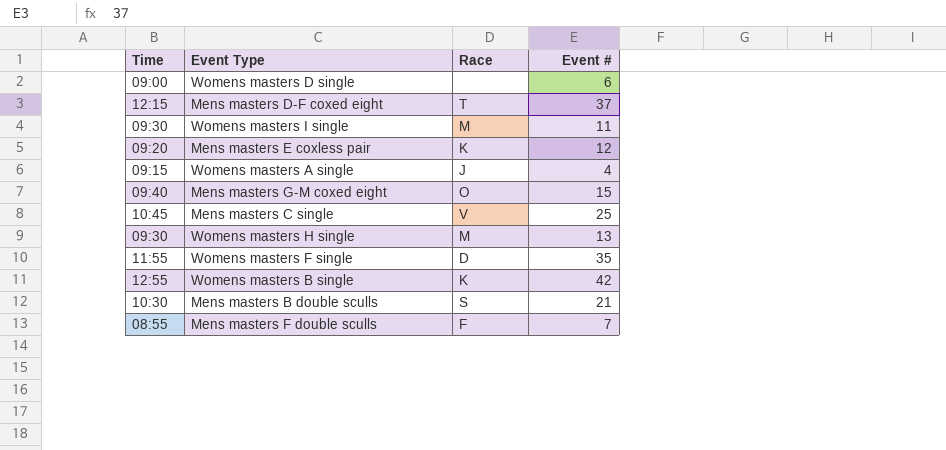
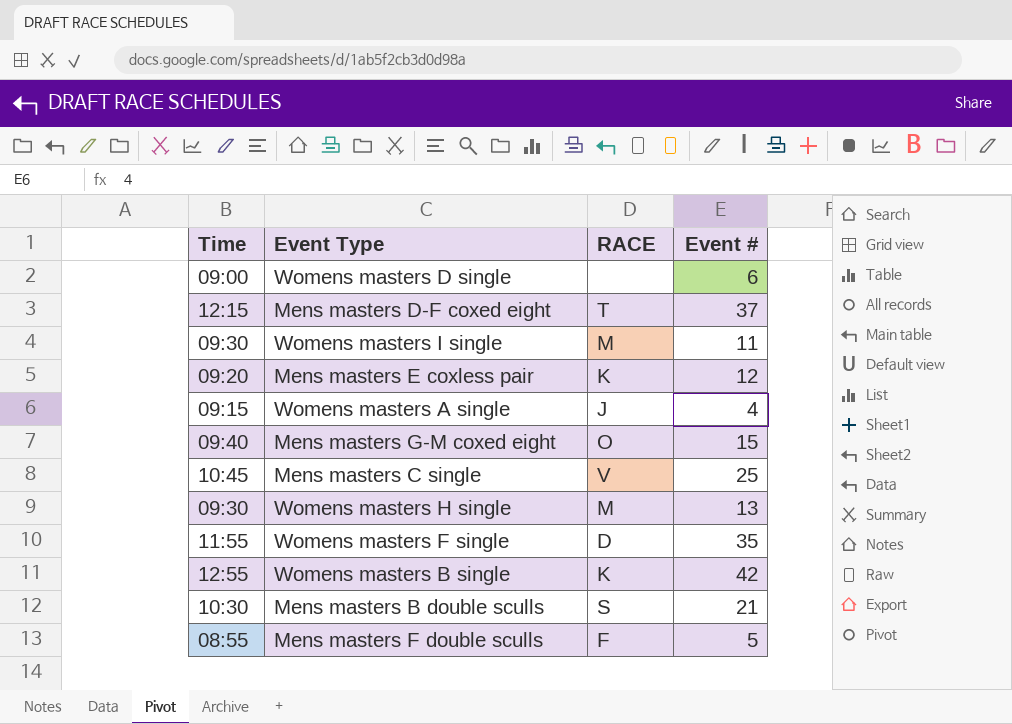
column name: Race -> RACE
Mens masters F double sculls | Event #: 7 -> 5

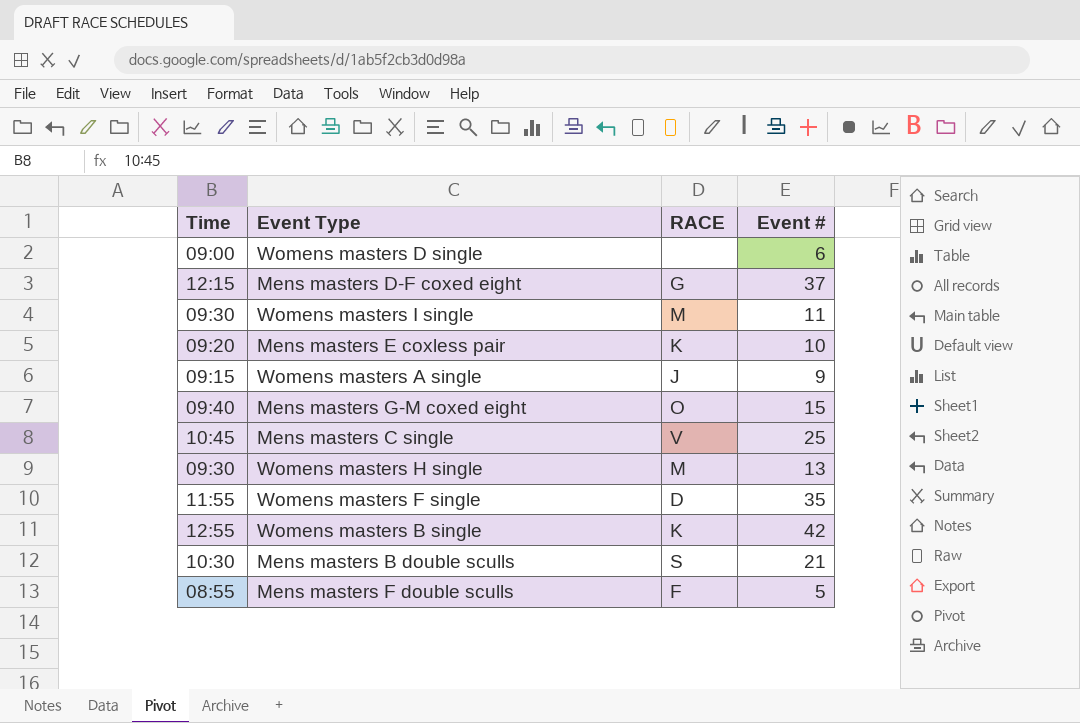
Mens masters D-F coxed eight | RACE: T -> G
Mens masters E coxless pair | Event #: 12 -> 10
Womens masters A single | Event #: 4 -> 9

